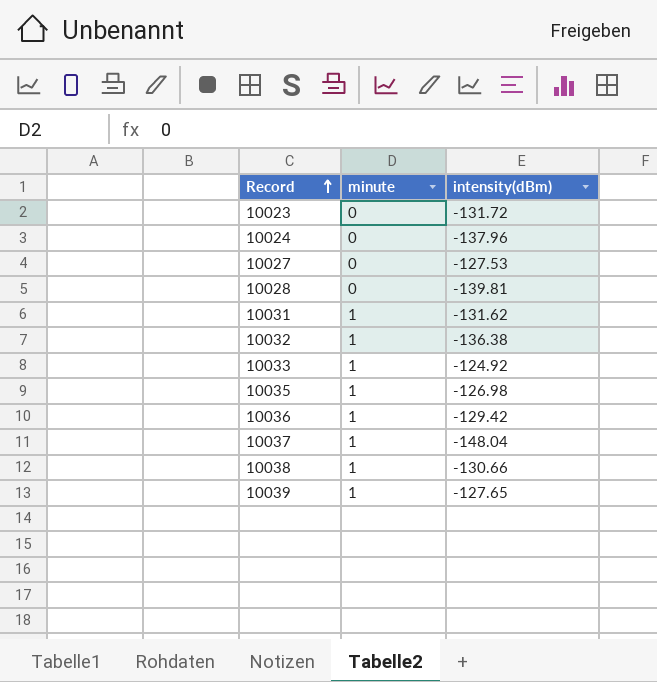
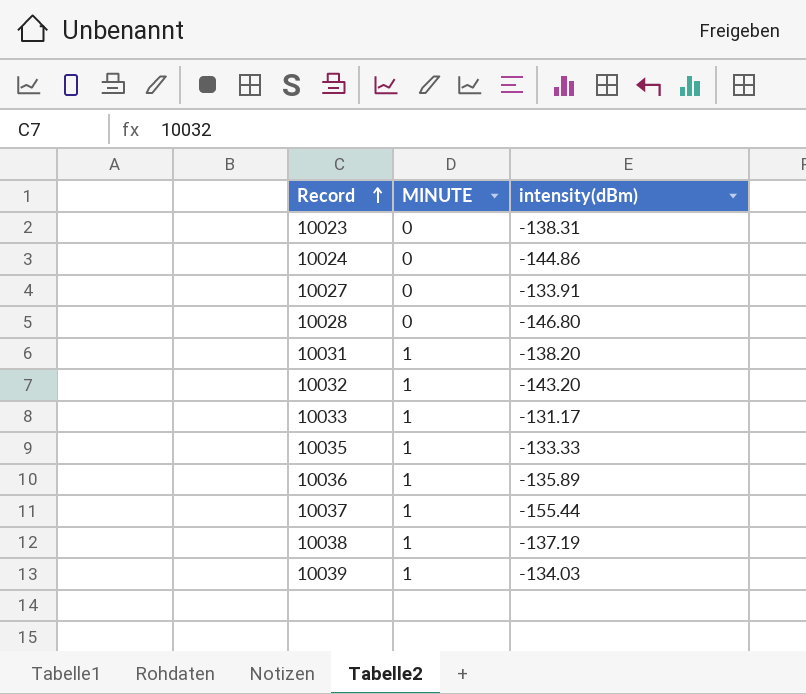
column name: minute -> MINUTE
10023 | intensity(dBm): -131.72 -> -138.31
10024 | intensity(dBm): -137.96 -> -144.86
10027 | intensity(dBm): -127.53 -> -133.91
10028 | intensity(dBm): -139.81 -> -146.80
10031 | intensity(dBm): -131.62 -> -138.20
10032 | intensity(dBm): -136.38 -> -143.20
10033 | intensity(dBm): -124.92 -> -131.17
10035 | intensity(dBm): -126.98 -> -133.33
10036 | intensity(dBm): -129.42 -> -135.89
10037 | intensity(dBm): -148.04 -> -155.44
10038 | intensity(dBm): -130.66 -> -137.19
10039 | intensity(dBm): -127.65 -> -134.03

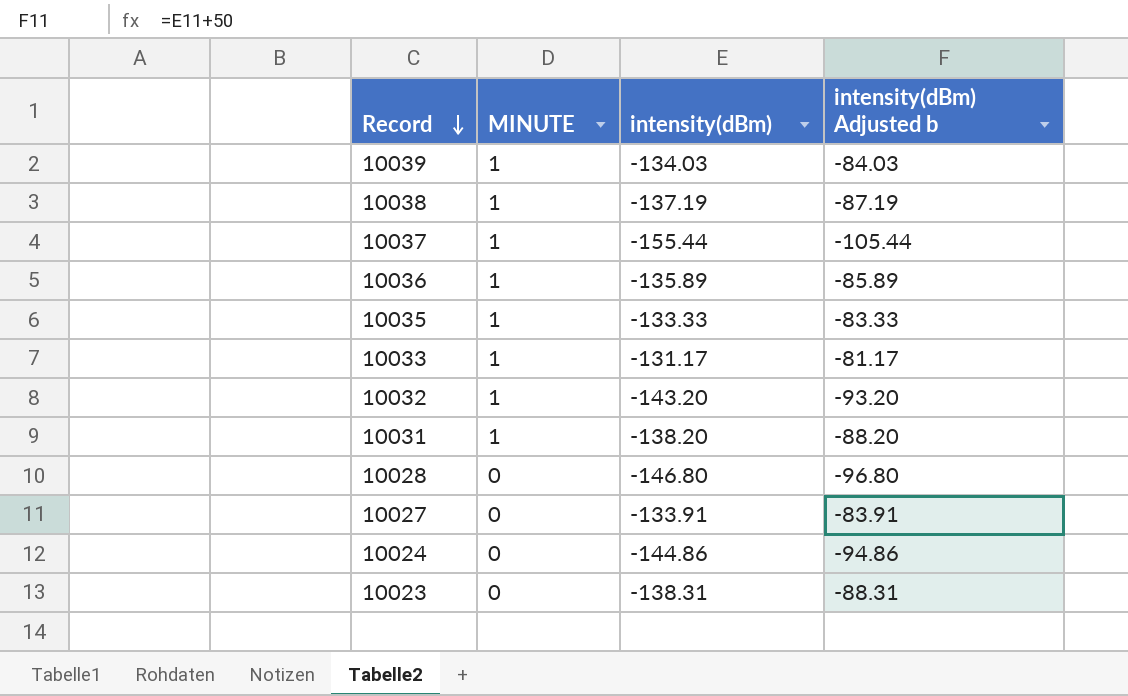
row order: Record ascending -> Record descending
column intensity(dBm) Adjusted b | formula: none -> [intensity(dBm)] + 50

